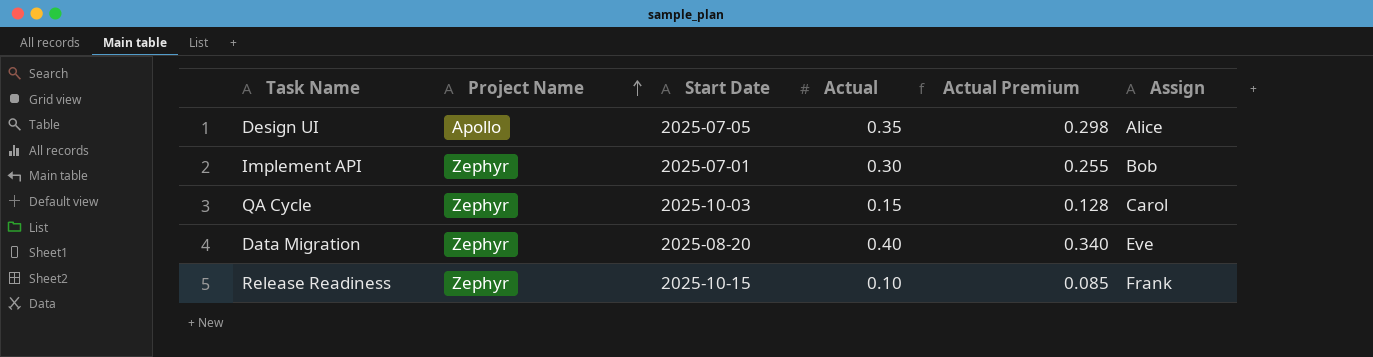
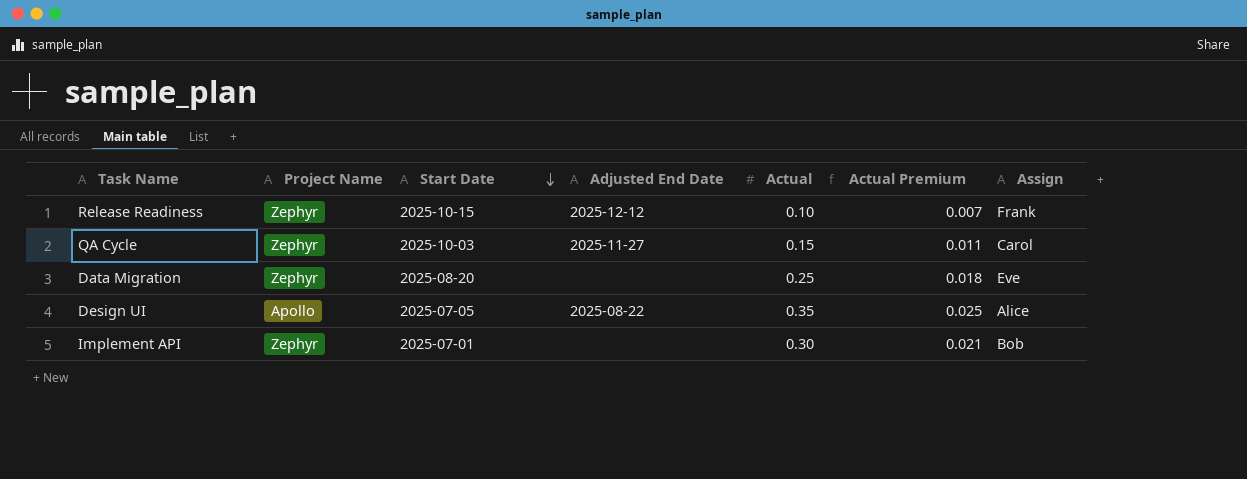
row order: Project Name ascending -> Start Date descending
column Adjusted End Date | position: none -> 4
column Actual Premium | formula: [Actual] * 0.85 -> [Actual] * 0.07
Data Migration | Actual: 0.40 -> 0.25

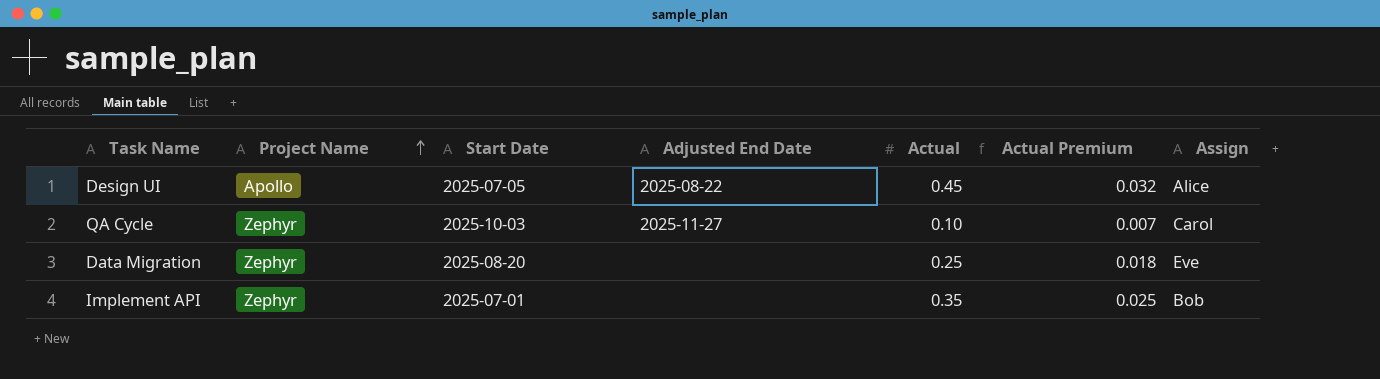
row order: Start Date descending -> Project Name ascending
row Release Readiness: Zephyr | 2025-10-15 | 2025-12-12 | 0.10 | 0.007 | Frank -> none
Design UI | Actual: 0.35 -> 0.45
Design UI | Actual Premium: 0.025 -> 0.032
QA Cycle | Actual: 0.15 -> 0.10
QA Cycle | Actual Premium: 0.011 -> 0.007
Implement API | Actual: 0.30 -> 0.35
Implement API | Actual Premium: 0.021 -> 0.025

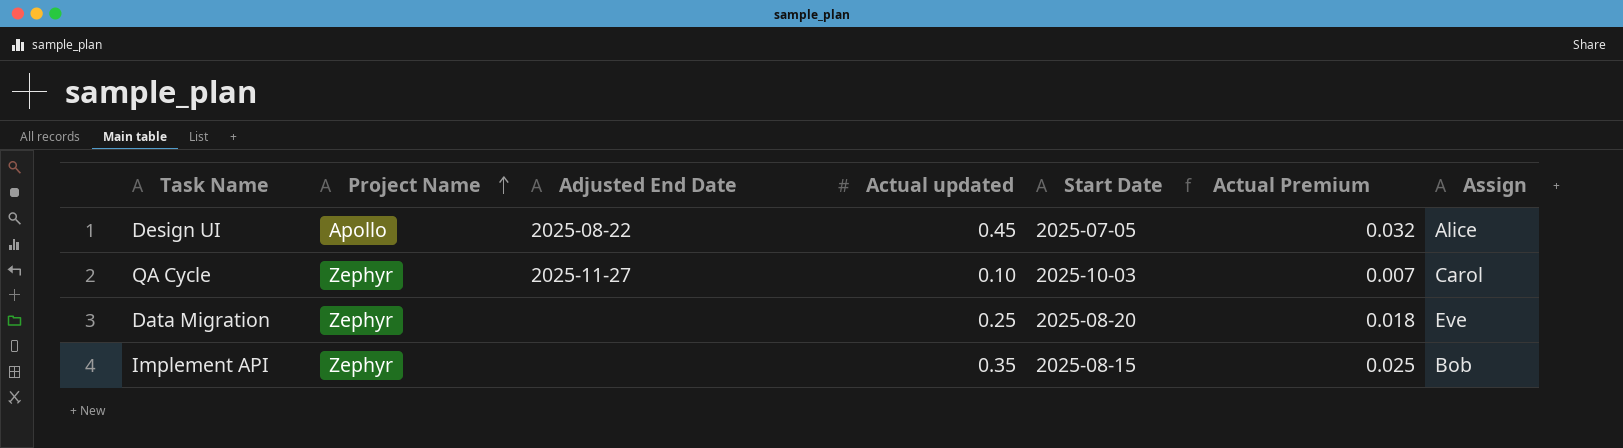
column name: Actual -> Actual updated
column Start Date | position: 3 -> 5
Implement API | Start Date: 2025-07-01 -> 2025-08-15

